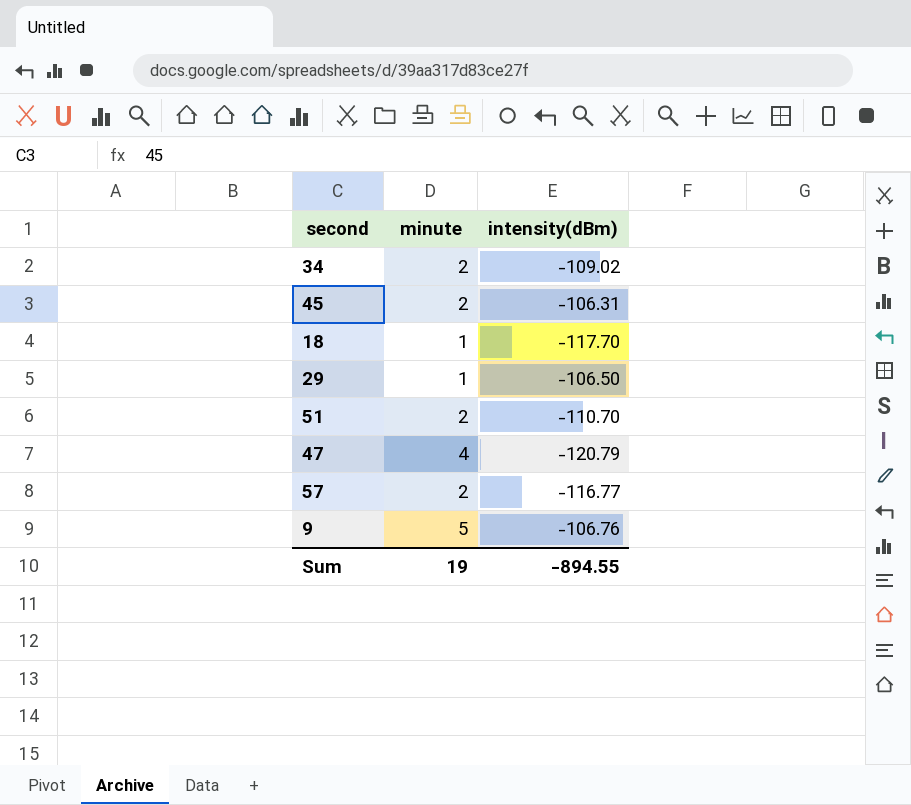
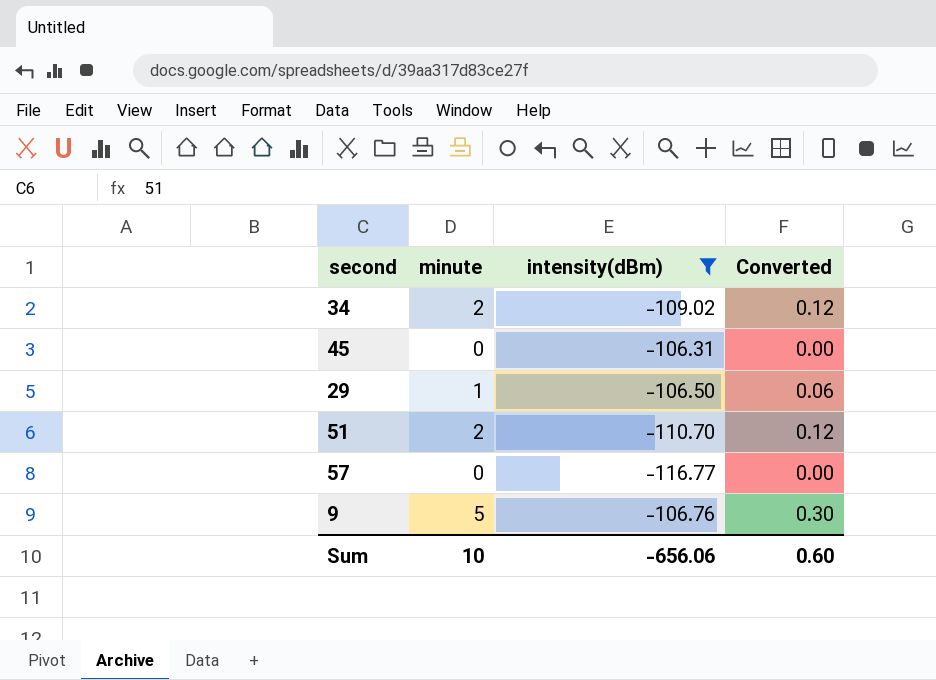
filter: none -> intensity(dBm) >= -116.77
column Converted | formula: none -> [minute] * 0.06
45 | minute: 2 -> 0
57 | minute: 2 -> 0
Sum | minute: 19 -> 10
Sum | intensity(dBm): -894.55 -> -656.06

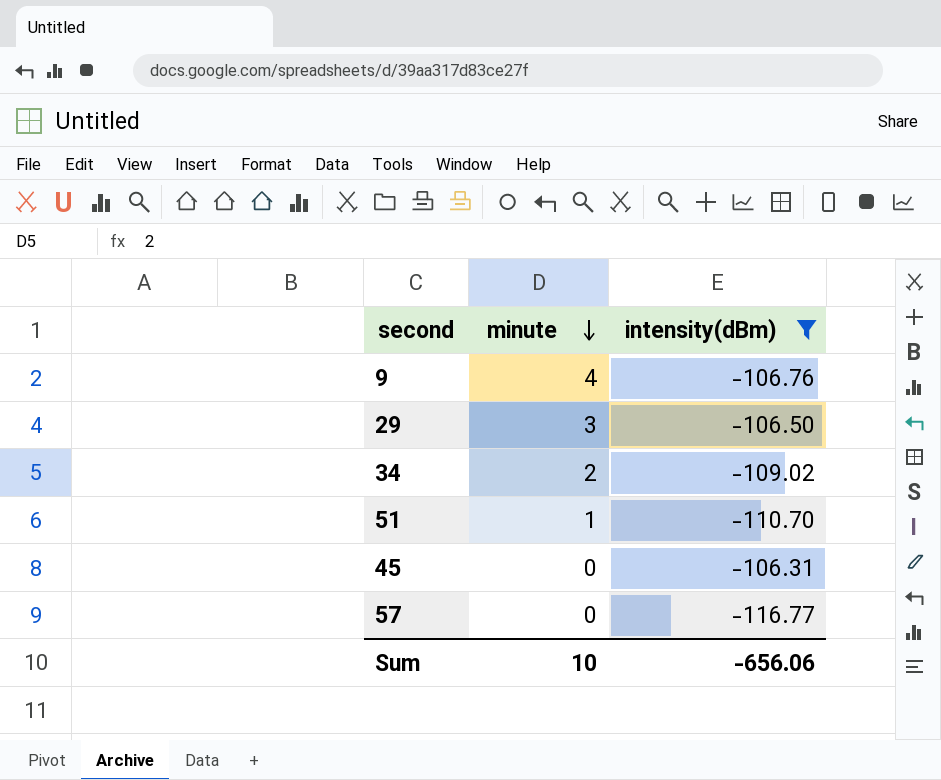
row order: none -> minute descending
column Converted | formula: [minute] * 0.06 -> none
9 | minute: 5 -> 4
29 | minute: 1 -> 3
51 | minute: 2 -> 1

